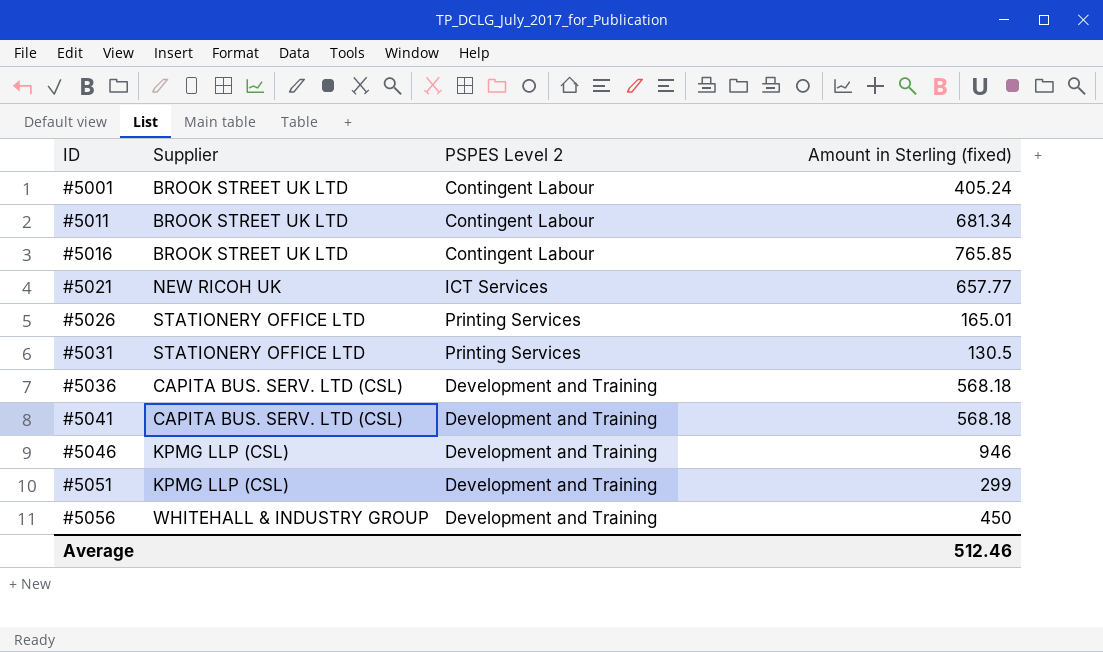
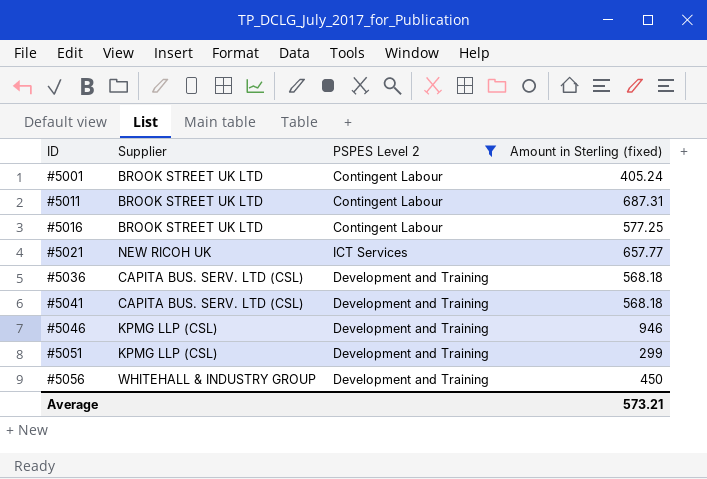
filter: none -> PSPES Level 2 != Printing Services
#5011 | Amount in Sterling (fixed): 681.34 -> 687.31
#5016 | Amount in Sterling (fixed): 765.85 -> 577.25
Average | Amount in Sterling (fixed): 512.46 -> 573.21

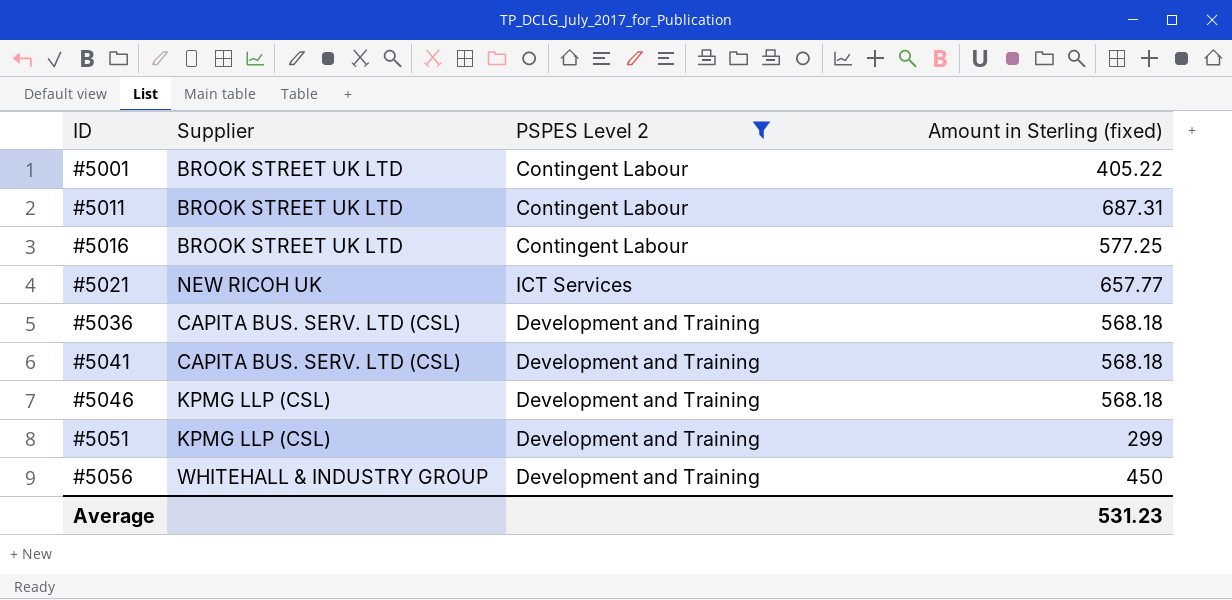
#5001 | Amount in Sterling (fixed): 405.24 -> 405.22
#5046 | Amount in Sterling (fixed): 946 -> 568.18
Average | Amount in Sterling (fixed): 573.21 -> 531.23

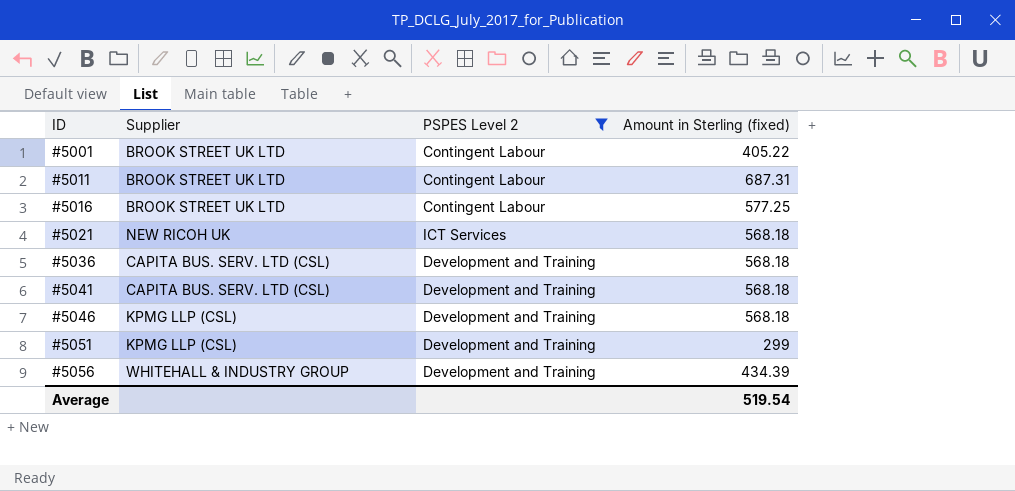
#5021 | Amount in Sterling (fixed): 657.77 -> 568.18
#5056 | Amount in Sterling (fixed): 450 -> 434.39
Average | Amount in Sterling (fixed): 531.23 -> 519.54

